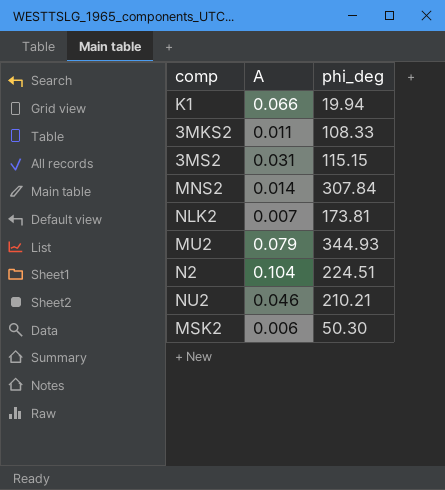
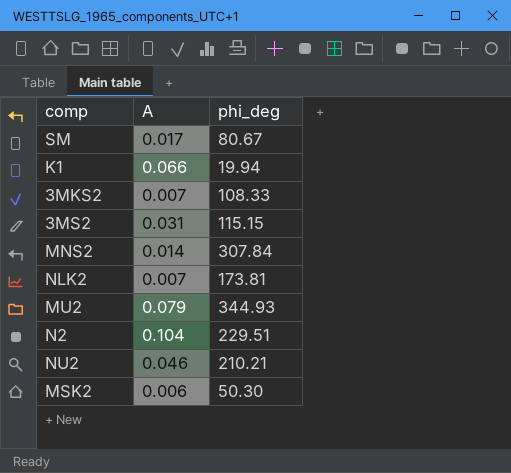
row SM: none -> 0.017 | 80.67
3MKS2 | A: 0.011 -> 0.007
N2 | phi_deg: 224.51 -> 229.51

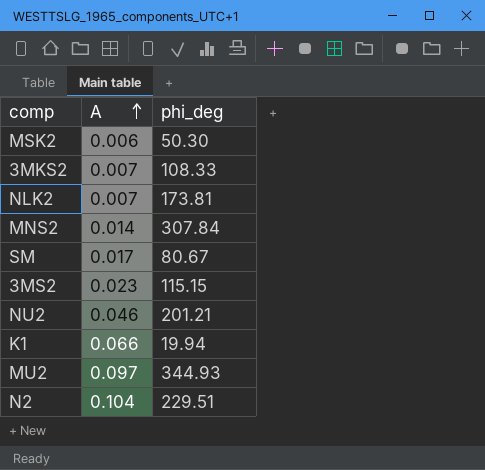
row order: none -> A ascending
3MS2 | A: 0.031 -> 0.023
NU2 | phi_deg: 210.21 -> 201.21
MU2 | A: 0.079 -> 0.097

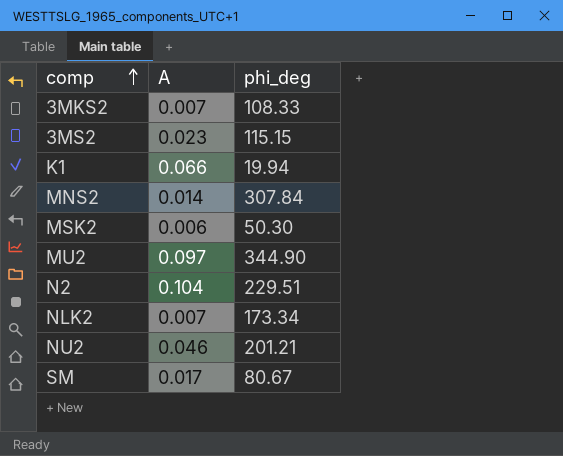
row order: A ascending -> comp ascending
MU2 | phi_deg: 344.93 -> 344.90
NLK2 | phi_deg: 173.81 -> 173.34

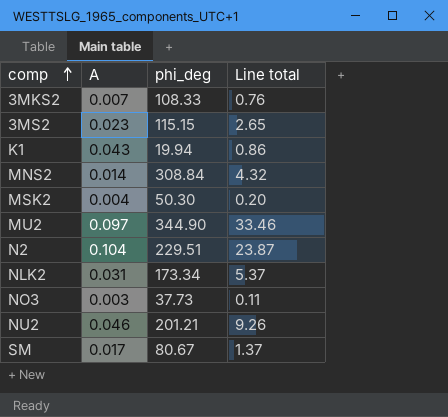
column Line total | formula: none -> [A] * [phi_deg]
K1 | A: 0.066 -> 0.043
MNS2 | phi_deg: 307.84 -> 308.84
MSK2 | A: 0.006 -> 0.004
NLK2 | A: 0.007 -> 0.031
row NO3: none -> 0.003 | 37.73 | 0.11

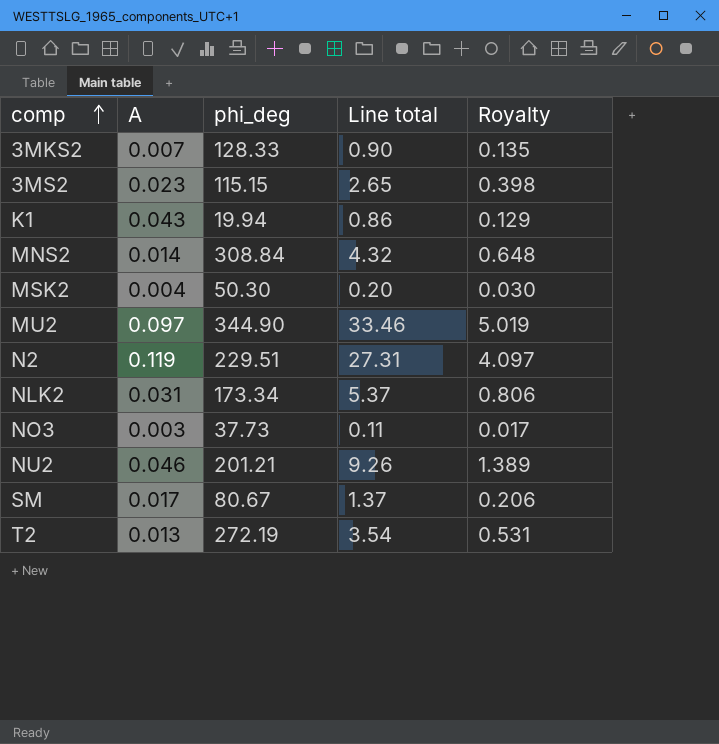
column Royalty | formula: none -> [Line total] * 0.15
3MKS2 | phi_deg: 108.33 -> 128.33
3MKS2 | Line total: 0.76 -> 0.90
N2 | A: 0.104 -> 0.119
N2 | Line total: 23.87 -> 27.31
row T2: none -> 0.013 | 272.19 | 3.54 | 0.531

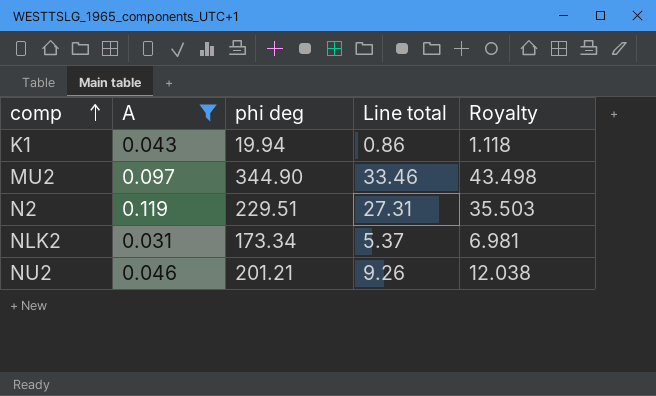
filter: none -> A >= 0.031
column name: phi_deg -> phi deg
column Royalty | formula: [Line total] * 0.15 -> [Line total] * 1.3

